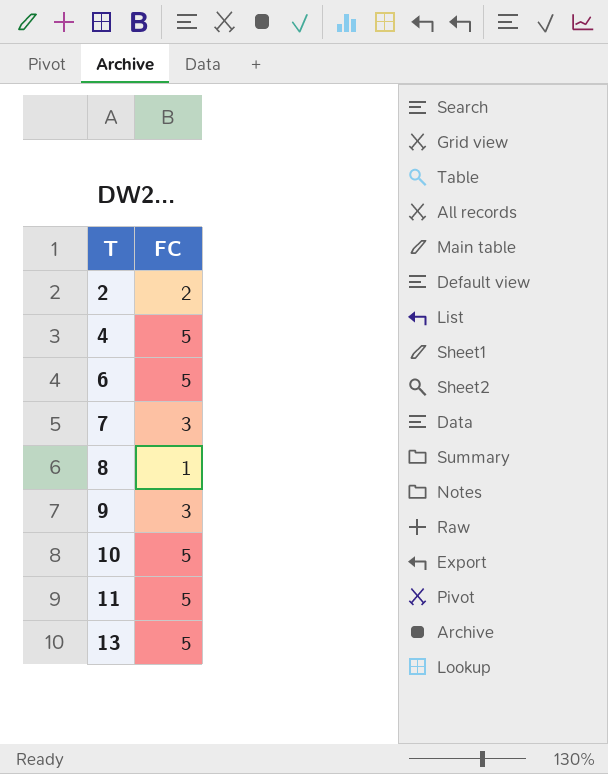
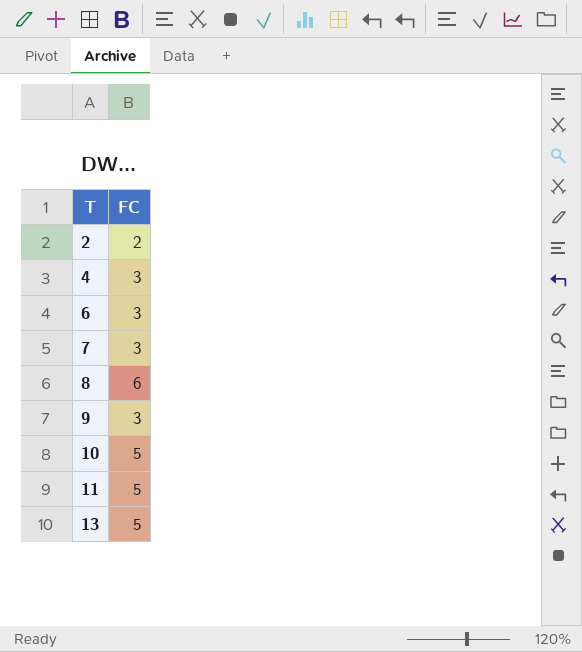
4 | FC: 5 -> 3
6 | FC: 5 -> 3
8 | FC: 1 -> 6

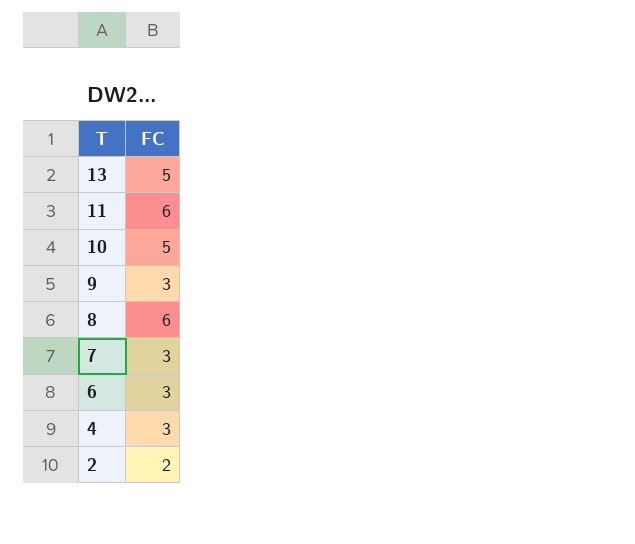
row order: T ascending -> T descending
11 | FC: 5 -> 6

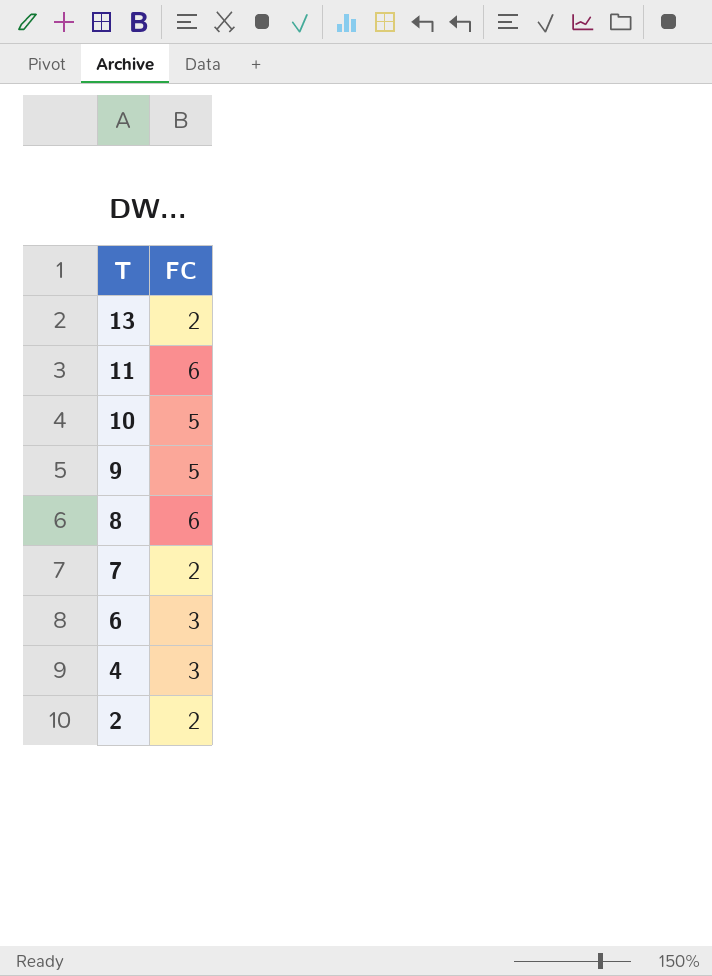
13 | FC: 5 -> 2
9 | FC: 3 -> 5
7 | FC: 3 -> 2

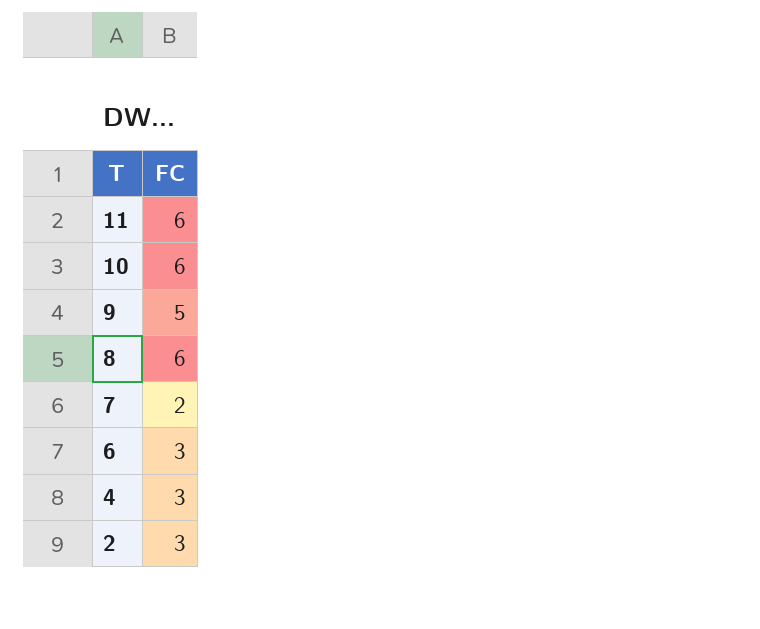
row 13: 2 -> none
10 | FC: 5 -> 6
2 | FC: 2 -> 3

